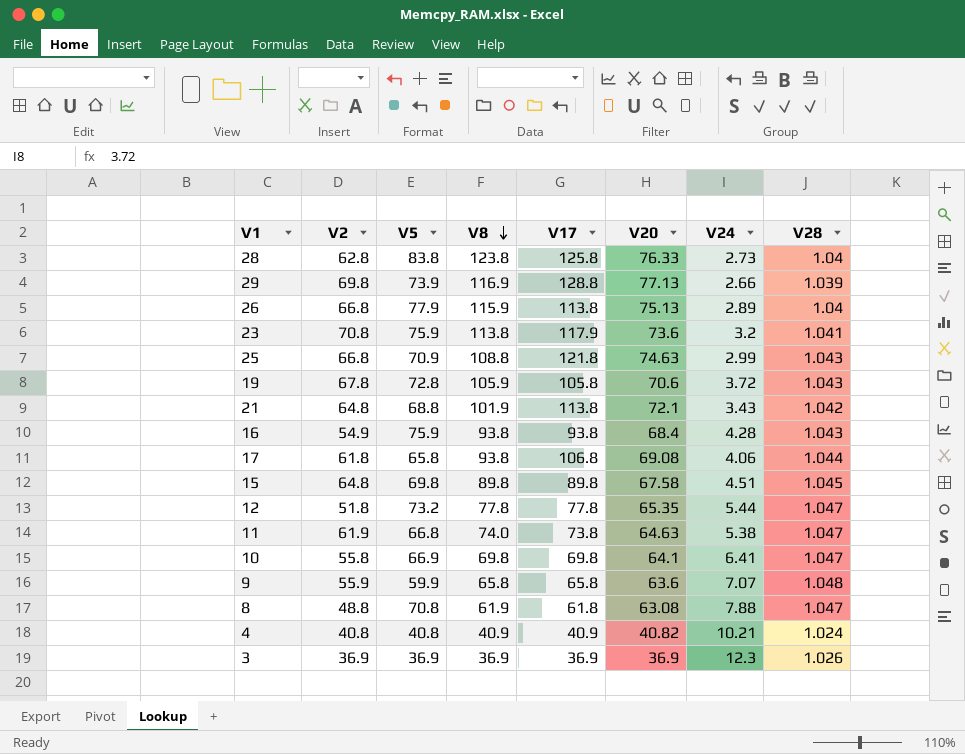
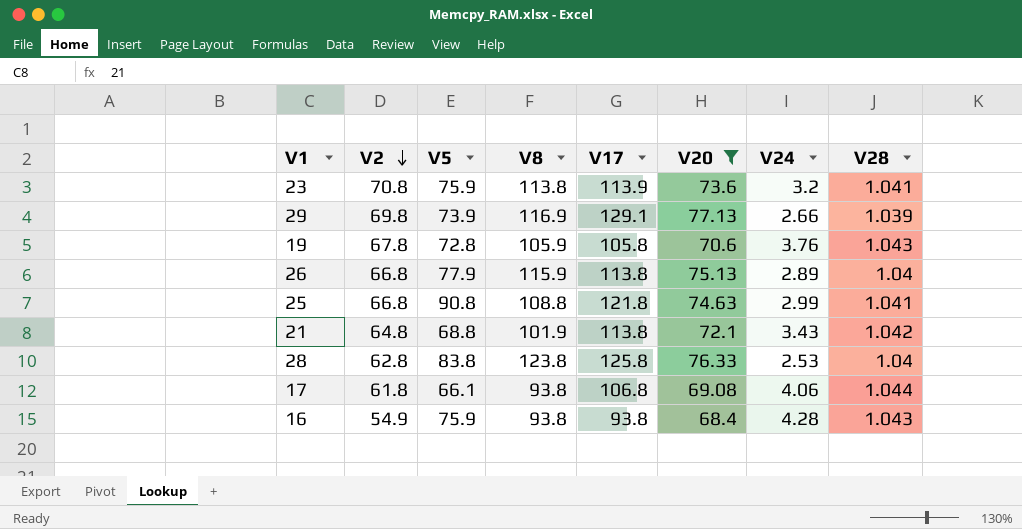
filter: none -> V20 >= 68.4
row order: V8 descending -> V2 descending
23 | V17: 117.9 -> 113.9
29 | V17: 128.8 -> 129.1
19 | V24: 3.72 -> 3.76
25 | V5: 70.9 -> 90.8
25 | V28: 1.043 -> 1.041
28 | V24: 2.73 -> 2.53
17 | V5: 65.8 -> 66.1

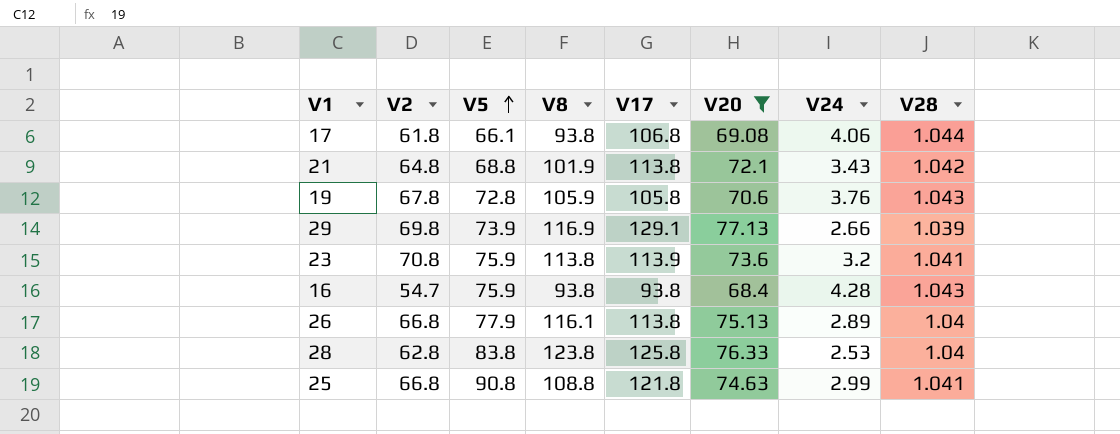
row order: V2 descending -> V5 ascending
16 | V2: 54.9 -> 54.7
26 | V8: 115.9 -> 116.1

